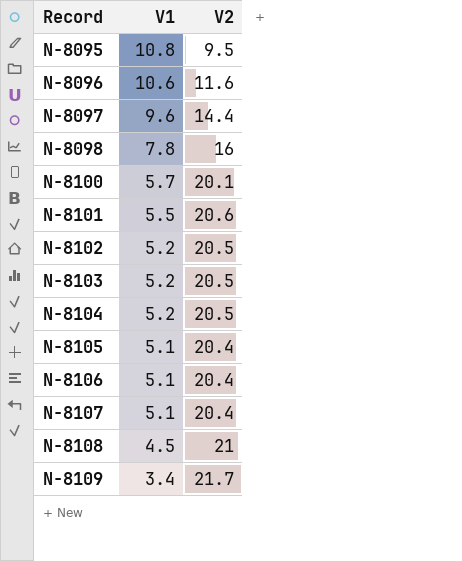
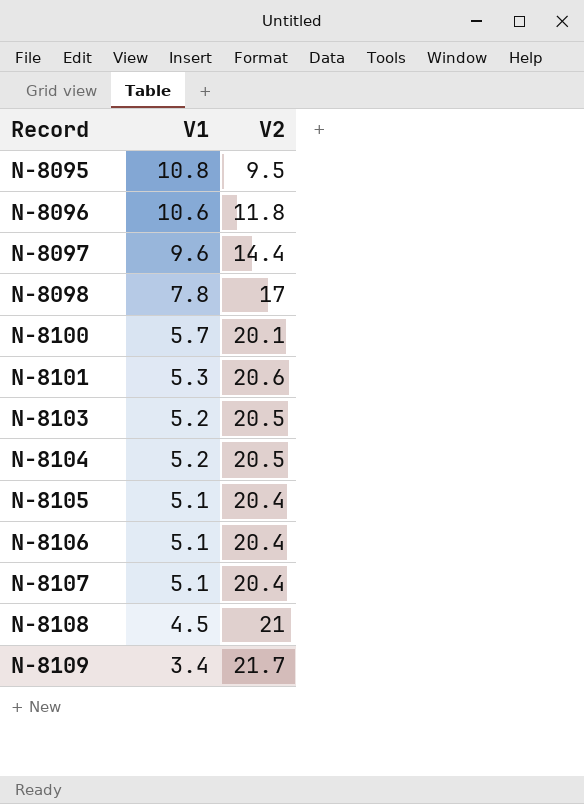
row N-8102: 5.2 | 20.5 -> none
N-8096 | V2: 11.6 -> 11.8
N-8098 | V2: 16 -> 17
N-8101 | V1: 5.5 -> 5.3

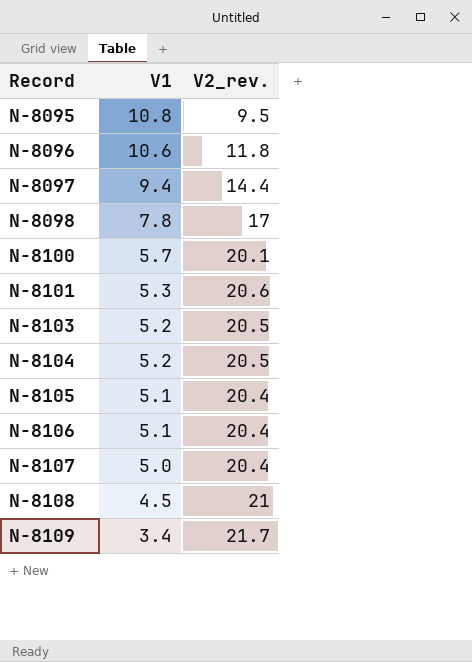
column name: V2 -> V2_rev.
N-8097 | V1: 9.6 -> 9.4
N-8107 | V1: 5.1 -> 5.0

